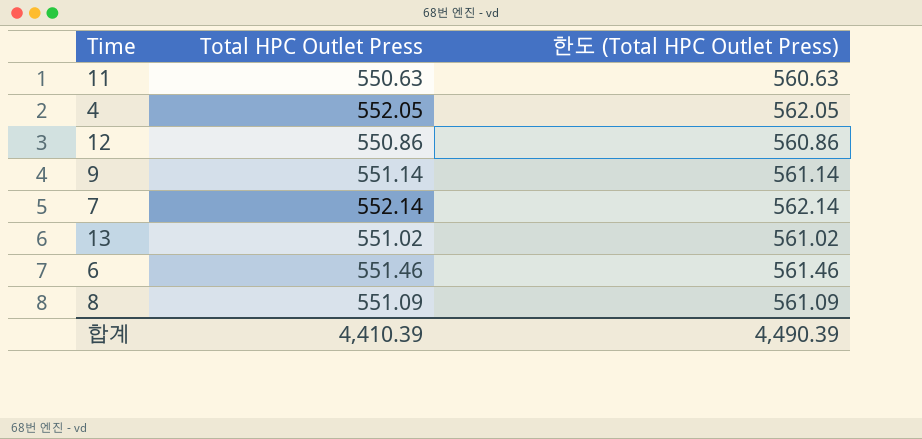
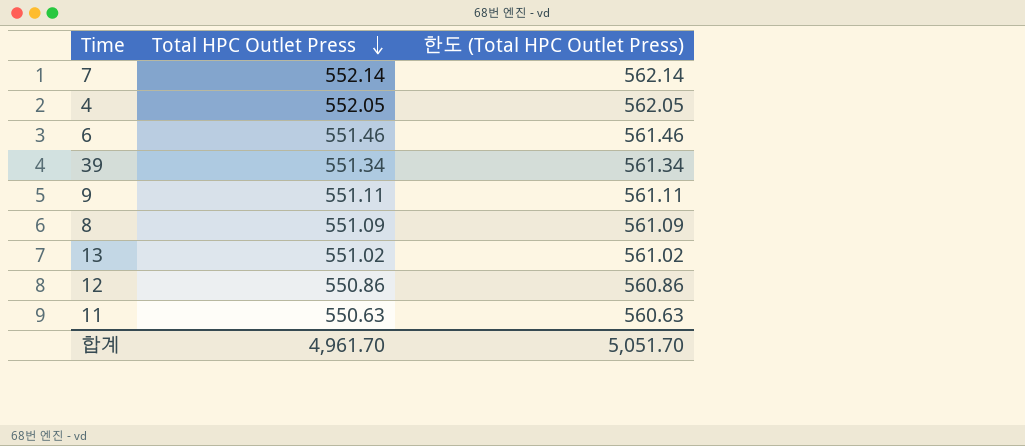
row order: none -> Total HPC Outlet Press descending
row 39: none -> 551.34 | 561.34
9 | Total HPC Outlet Press: 551.14 -> 551.11
9 | 한도 (Total HPC Outlet Press): 561.14 -> 561.11
합계 | Total HPC Outlet Press: 4,410.39 -> 4,961.70
합계 | 한도 (Total HPC Outlet Press): 4,490.39 -> 5,051.70

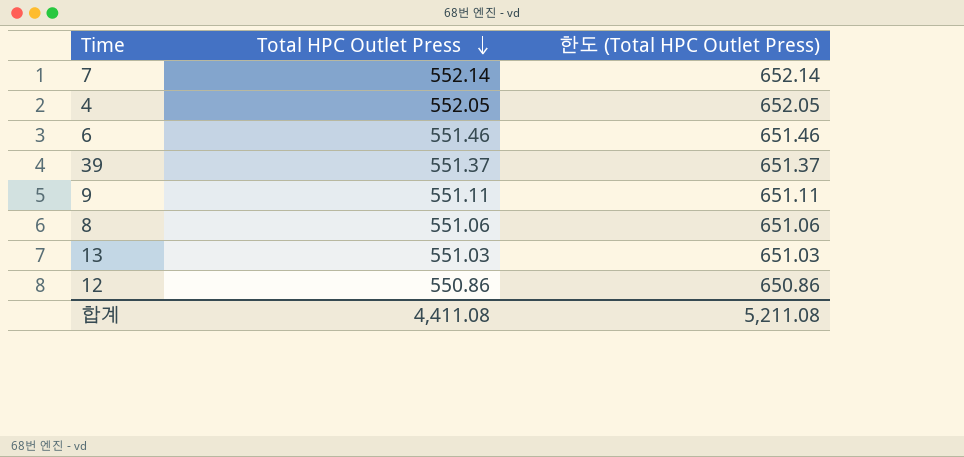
column 한도 (Total HPC Outlet Press) | formula: [Total HPC Outlet Press] + 10 -> [Total HPC Outlet Press] + 100
row 11: 550.63 | 560.63 -> none
39 | Total HPC Outlet Press: 551.34 -> 551.37
8 | Total HPC Outlet Press: 551.09 -> 551.06
13 | Total HPC Outlet Press: 551.02 -> 551.03
합계 | Total HPC Outlet Press: 4,961.70 -> 4,411.08
합계 | 한도 (Total HPC Outlet Press): 5,051.70 -> 5,211.08

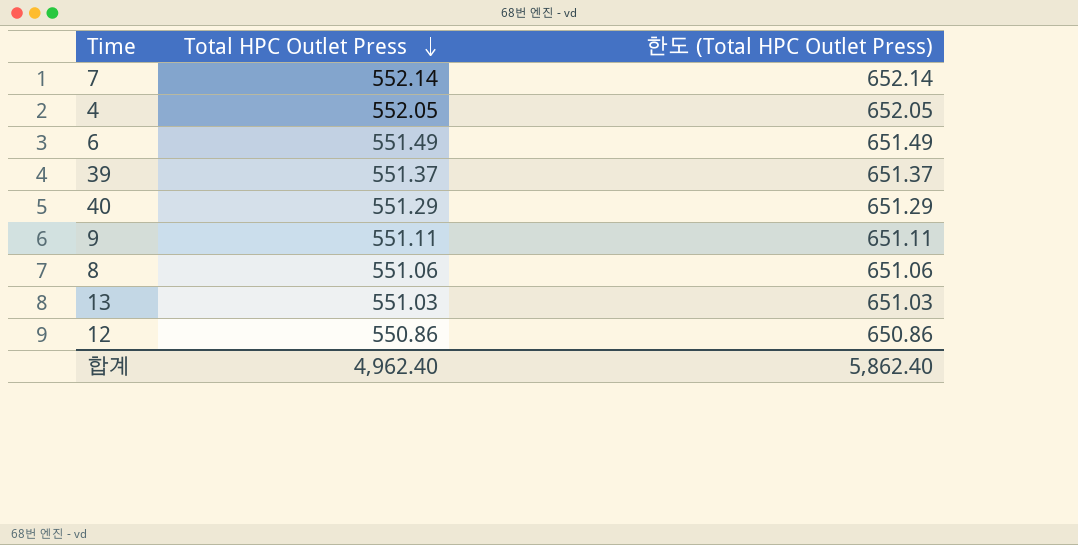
6 | Total HPC Outlet Press: 551.46 -> 551.49
6 | 한도 (Total HPC Outlet Press): 651.46 -> 651.49
row 40: none -> 551.29 | 651.29
합계 | Total HPC Outlet Press: 4,411.08 -> 4,962.40
합계 | 한도 (Total HPC Outlet Press): 5,211.08 -> 5,862.40

